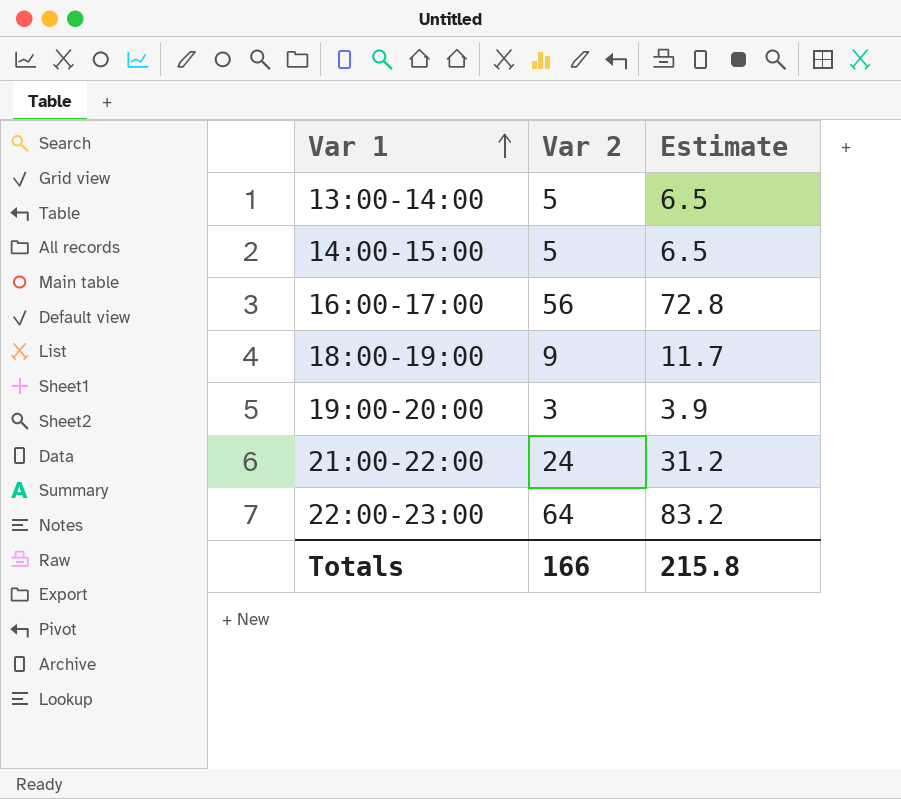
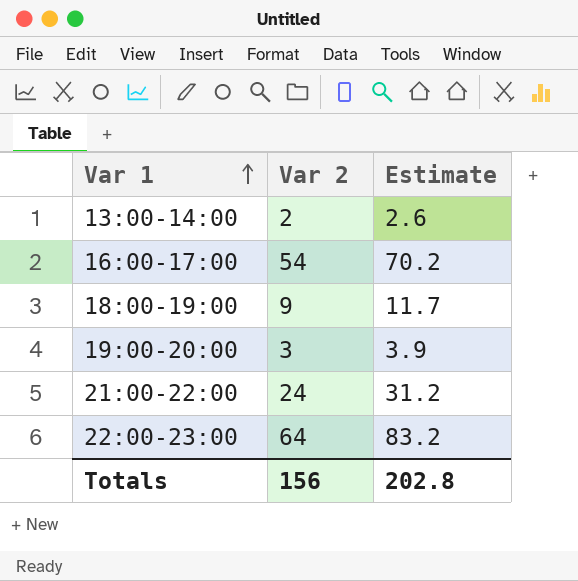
row 14:00-15:00: 5 | 6.5 -> none
13:00-14:00 | Var 2: 5 -> 2
13:00-14:00 | Estimate: 6.5 -> 2.6
16:00-17:00 | Var 2: 56 -> 54
16:00-17:00 | Estimate: 72.8 -> 70.2
Totals | Var 2: 166 -> 156
Totals | Estimate: 215.8 -> 202.8

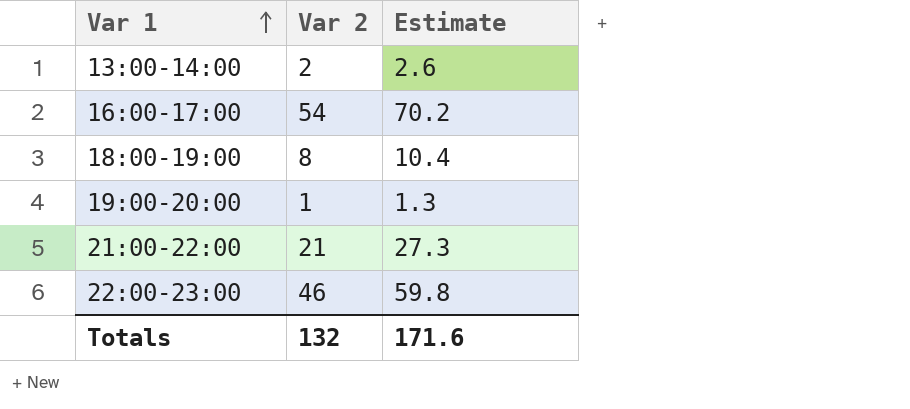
18:00-19:00 | Var 2: 9 -> 8
18:00-19:00 | Estimate: 11.7 -> 10.4
19:00-20:00 | Var 2: 3 -> 1
19:00-20:00 | Estimate: 3.9 -> 1.3
21:00-22:00 | Var 2: 24 -> 21
21:00-22:00 | Estimate: 31.2 -> 27.3
22:00-23:00 | Var 2: 64 -> 46
22:00-23:00 | Estimate: 83.2 -> 59.8
Totals | Var 2: 156 -> 132
Totals | Estimate: 202.8 -> 171.6

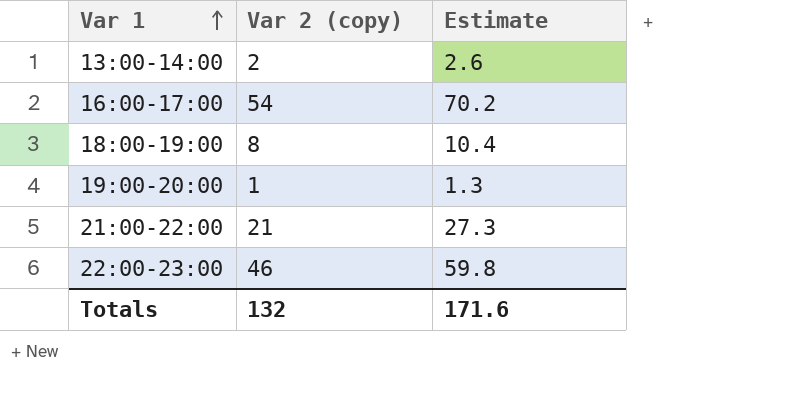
column name: Var 2 -> Var 2 (copy)

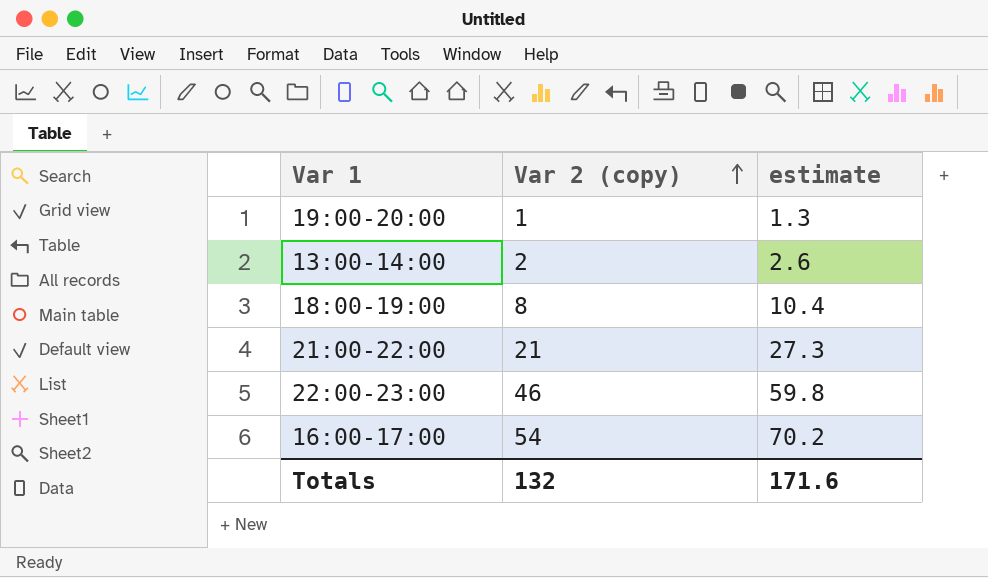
row order: Var 1 ascending -> Var 2 (copy) ascending
column name: Estimate -> estimate

